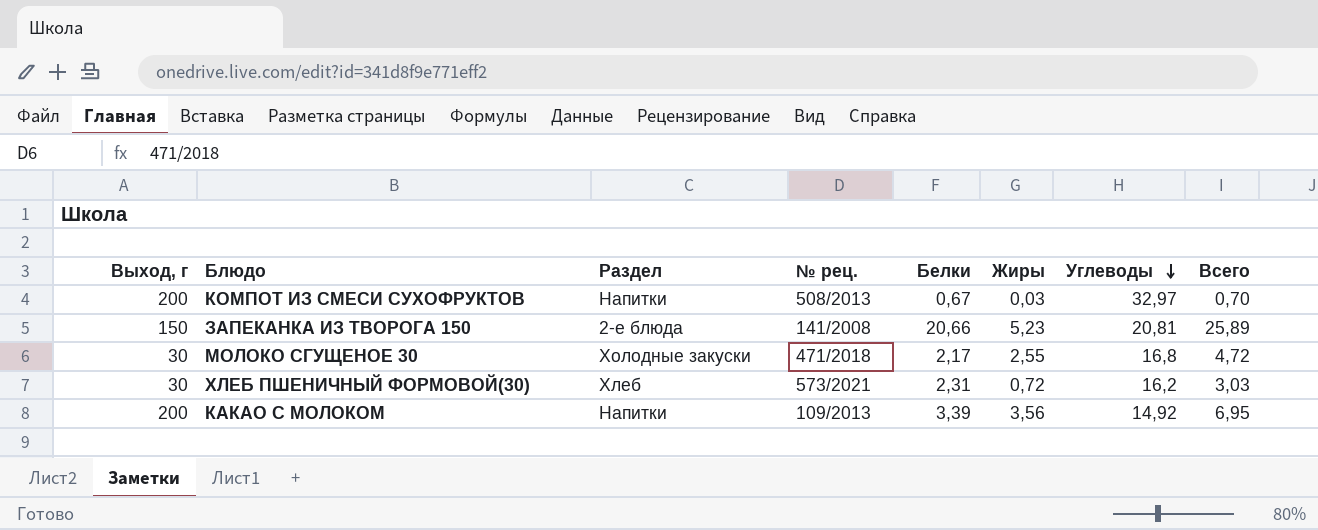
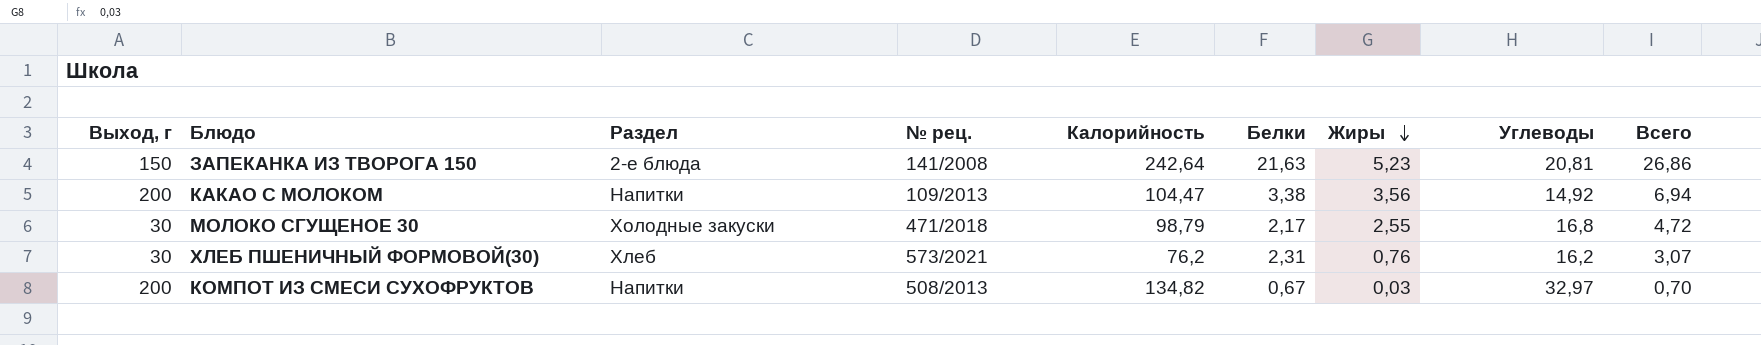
row order: Углеводы descending -> Жиры descending
column Калорийность | position: none -> 5
ЗАПЕКАНКА ИЗ ТВОРОГА 150 | Белки: 20,66 -> 21,63
ЗАПЕКАНКА ИЗ ТВОРОГА 150 | Всего: 25,89 -> 26,86
КАКАО С МОЛОКОМ | Белки: 3,39 -> 3,38
КАКАО С МОЛОКОМ | Всего: 6,95 -> 6,94
ХЛЕБ ПШЕНИЧНЫЙ ФОРМОВОЙ(30) | Жиры: 0,72 -> 0,76
ХЛЕБ ПШЕНИЧНЫЙ ФОРМОВОЙ(30) | Всего: 3,03 -> 3,07

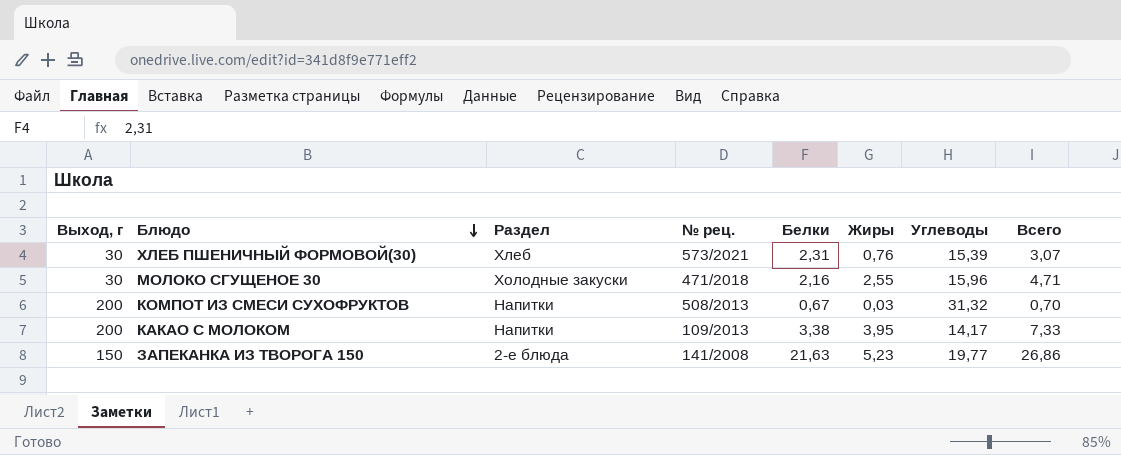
row order: Жиры descending -> Блюдо descending
column Калорийность | position: 5 -> none
ХЛЕБ ПШЕНИЧНЫЙ ФОРМОВОЙ(30) | Углеводы: 16,2 -> 15,39
МОЛОКО СГУЩЕНОЕ 30 | Белки: 2,17 -> 2,16
МОЛОКО СГУЩЕНОЕ 30 | Углеводы: 16,8 -> 15,96
МОЛОКО СГУЩЕНОЕ 30 | Всего: 4,72 -> 4,71
КОМПОТ ИЗ СМЕСИ СУХОФРУКТОВ | Углеводы: 32,97 -> 31,32
КАКАО С МОЛОКОМ | Жиры: 3,56 -> 3,95
КАКАО С МОЛОКОМ | Углеводы: 14,92 -> 14,17
КАКАО С МОЛОКОМ | Всего: 6,94 -> 7,33
ЗАПЕКАНКА ИЗ ТВОРОГА 150 | Углеводы: 20,81 -> 19,77

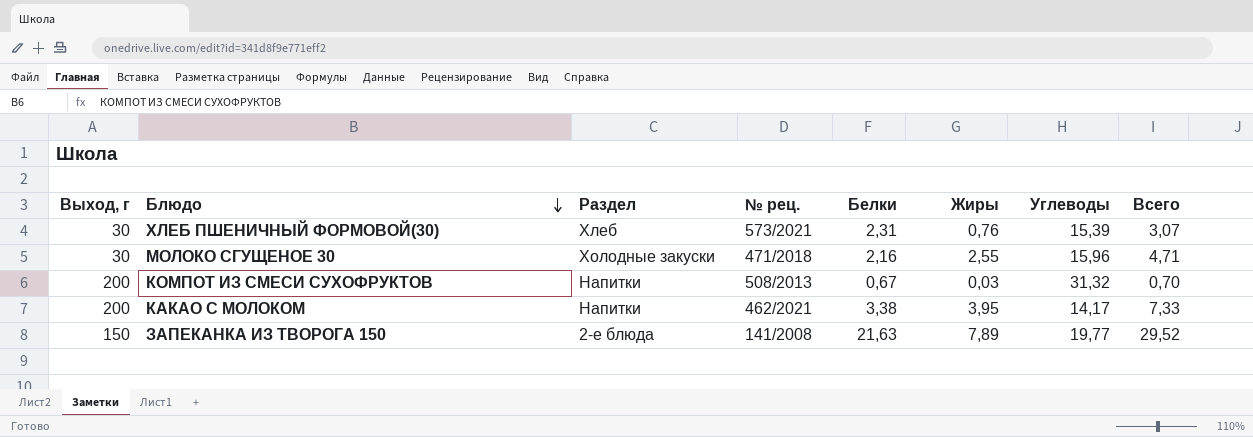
КАКАО С МОЛОКОМ | № рец.: 109/2013 -> 462/2021
ЗАПЕКАНКА ИЗ ТВОРОГА 150 | Жиры: 5,23 -> 7,89
ЗАПЕКАНКА ИЗ ТВОРОГА 150 | Всего: 26,86 -> 29,52

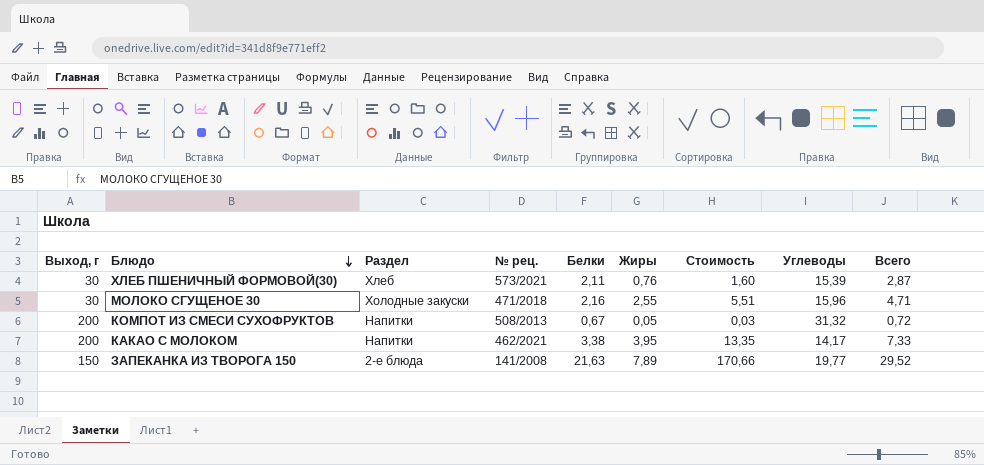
column Стоимость | formula: none -> [Белки] * [Жиры]
ХЛЕБ ПШЕНИЧНЫЙ ФОРМОВОЙ(30) | Белки: 2,31 -> 2,11
ХЛЕБ ПШЕНИЧНЫЙ ФОРМОВОЙ(30) | Всего: 3,07 -> 2,87
КОМПОТ ИЗ СМЕСИ СУХОФРУКТОВ | Жиры: 0,03 -> 0,05
КОМПОТ ИЗ СМЕСИ СУХОФРУКТОВ | Всего: 0,70 -> 0,72

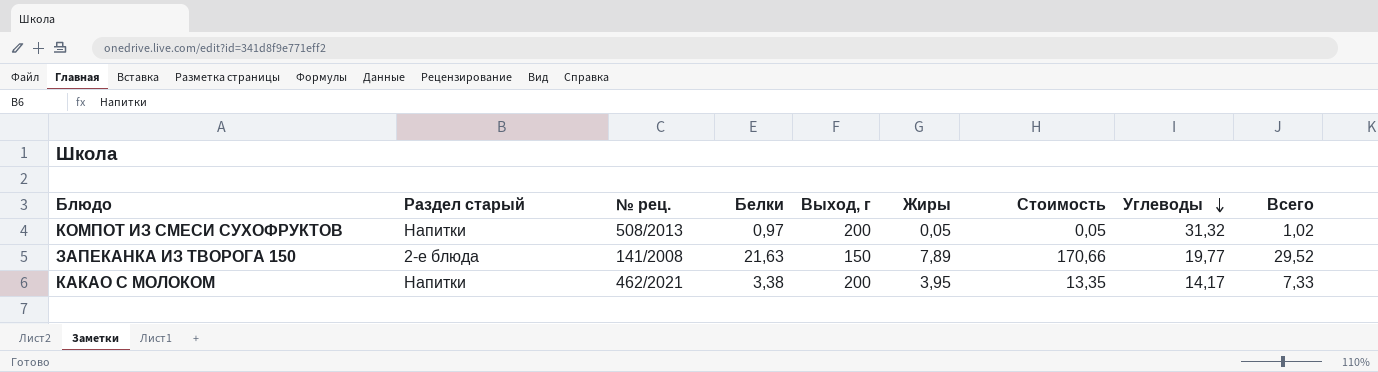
row order: Блюдо descending -> Углеводы descending
column name: Раздел -> Раздел старый
column Выход, г | position: 1 -> 5
row ХЛЕБ ПШЕНИЧНЫЙ ФОРМОВОЙ(30): 30 | Хлеб | 573/2021 | 2,11 | 0,76 | 1,60 | 15,39 | 2,87 -> none
row МОЛОКО СГУЩЕНОЕ 30: 30 | Холодные закуски | 471/2018 | 2,16 | 2,55 | 5,51 | 15,96 | 4,71 -> none
КОМПОТ ИЗ СМЕСИ СУХОФРУКТОВ | Белки: 0,67 -> 0,97
КОМПОТ ИЗ СМЕСИ СУХОФРУКТОВ | Стоимость: 0,03 -> 0,05
КОМПОТ ИЗ СМЕСИ СУХОФРУКТОВ | Всего: 0,72 -> 1,02

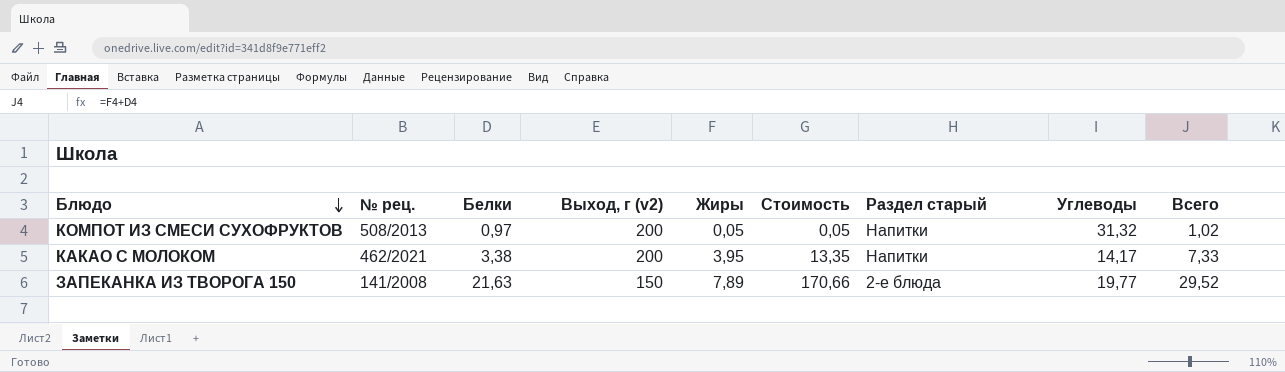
row order: Углеводы descending -> Блюдо descending
column name: Выход, г -> Выход, г (v2)
column Раздел старый | position: 2 -> 7

